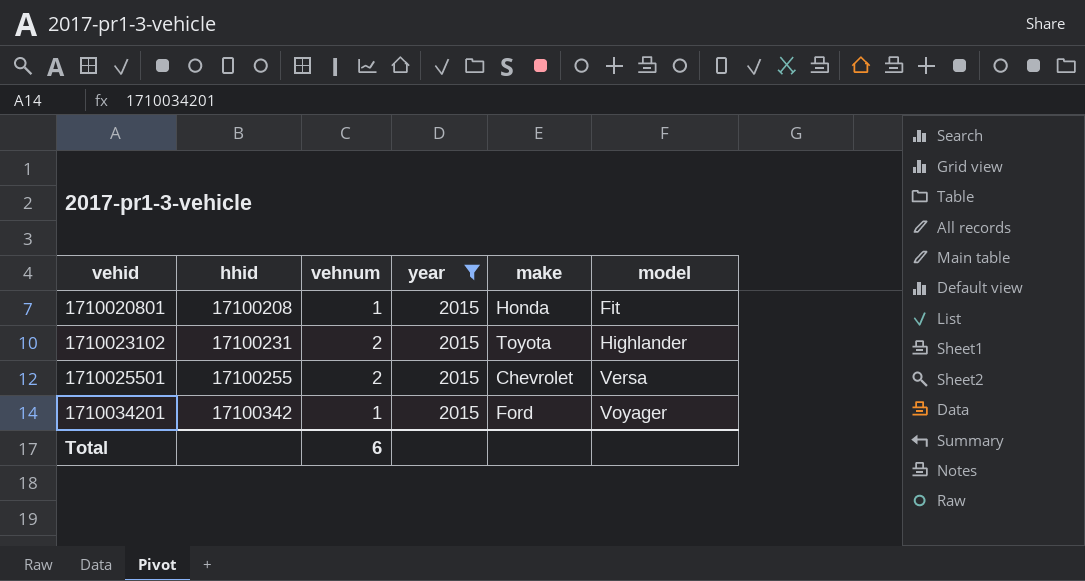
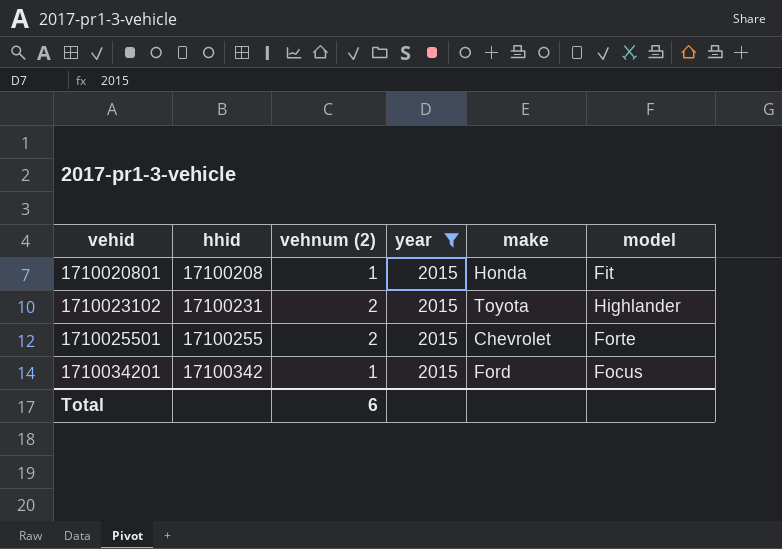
column name: vehnum -> vehnum (2)
1710025501 | model: Versa -> Forte
1710034201 | model: Voyager -> Focus

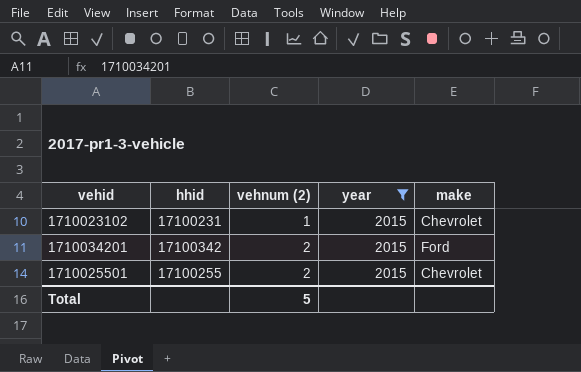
row order: vehid ascending -> vehnum (2) ascending
column model | position: 6 -> none
row 1710020801: 17100208 | 1 | 2015 | Honda | Fit -> none
1710023102 | vehnum (2): 2 -> 1
1710023102 | make: Toyota -> Chevrolet
1710034201 | vehnum (2): 1 -> 2
Total | vehnum (2): 6 -> 5

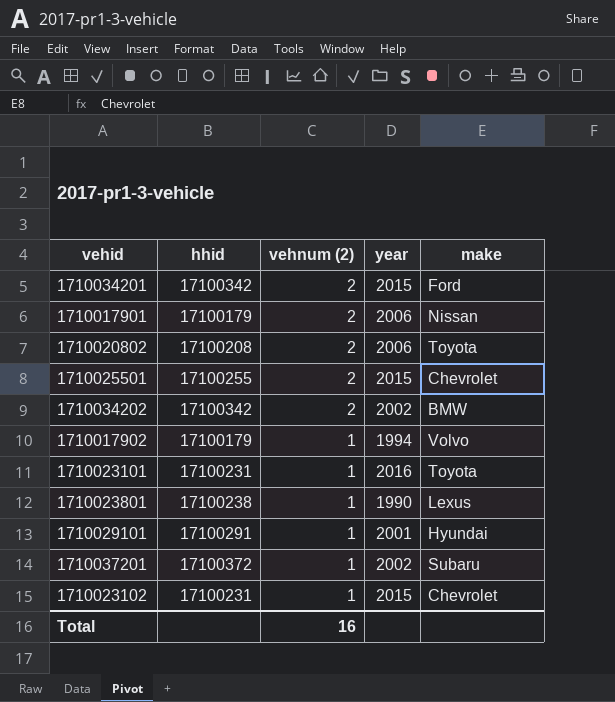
filter: year = 2015 -> none
row order: vehnum (2) ascending -> vehnum (2) descending
Total | vehnum (2): 5 -> 16

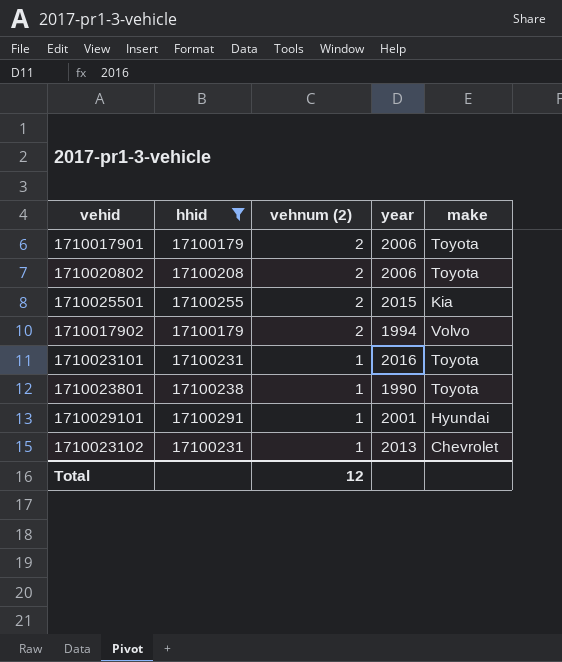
filter: none -> hhid <= 17100291
1710017901 | make: Nissan -> Toyota
1710025501 | make: Chevrolet -> Kia
1710017902 | vehnum (2): 1 -> 2
1710023801 | make: Lexus -> Toyota
1710023102 | year: 2015 -> 2013
Total | vehnum (2): 16 -> 12

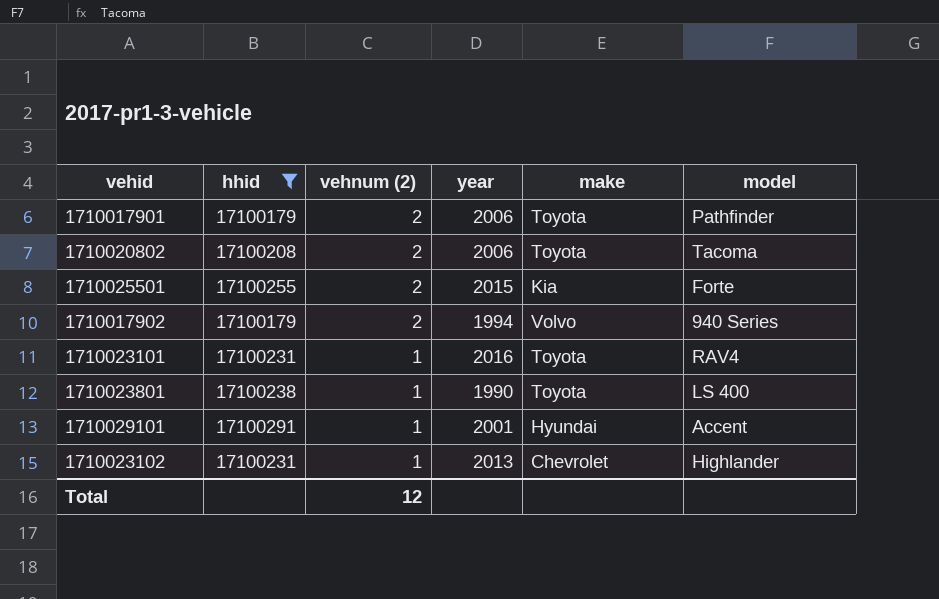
column model | position: none -> 6

